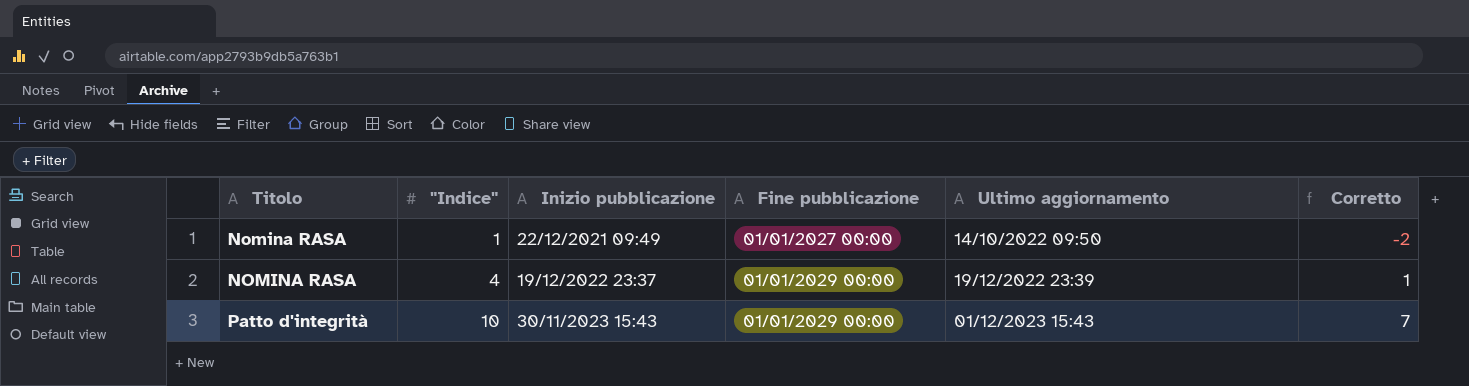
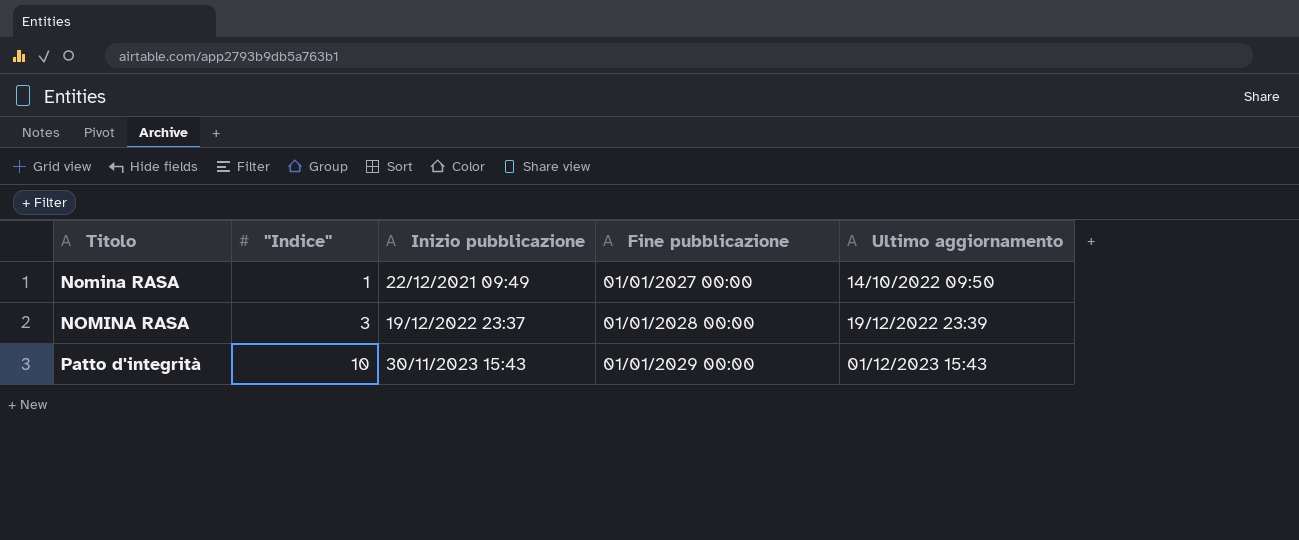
column Corretto | formula: ["Indice"] - 3 -> none
NOMINA RASA | "Indice": 4 -> 3
NOMINA RASA | Fine pubblicazione: 01/01/2029 00:00 -> 01/01/2028 00:00

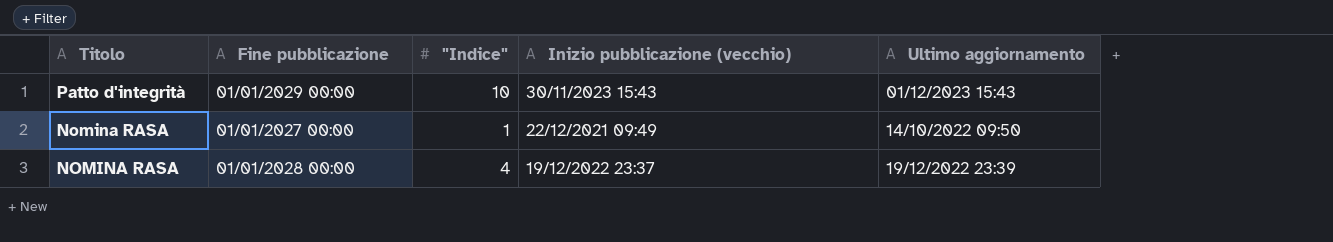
row order: Titolo ascending -> Titolo descending
column Fine pubblicazione | position: 4 -> 2
column name: Inizio pubblicazione -> Inizio pubblicazione (vecchio)
NOMINA RASA | "Indice": 3 -> 4

